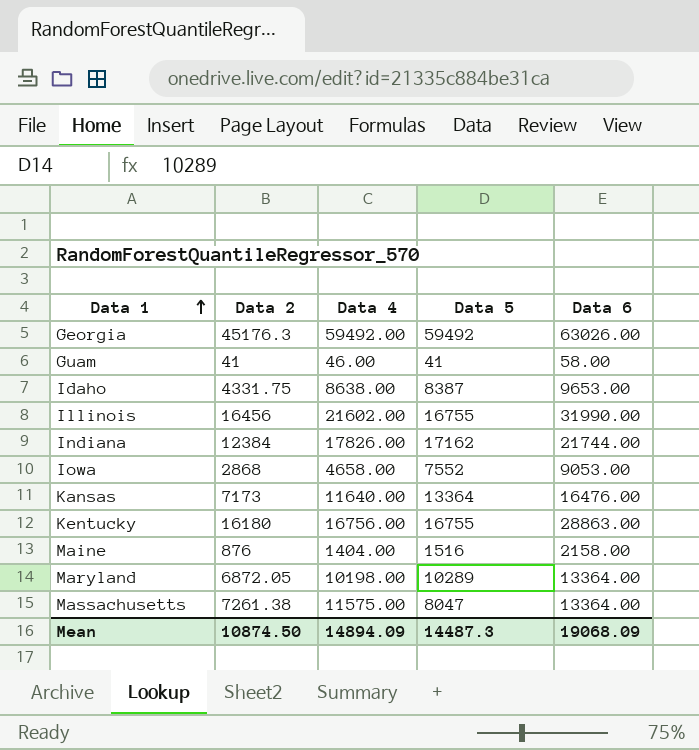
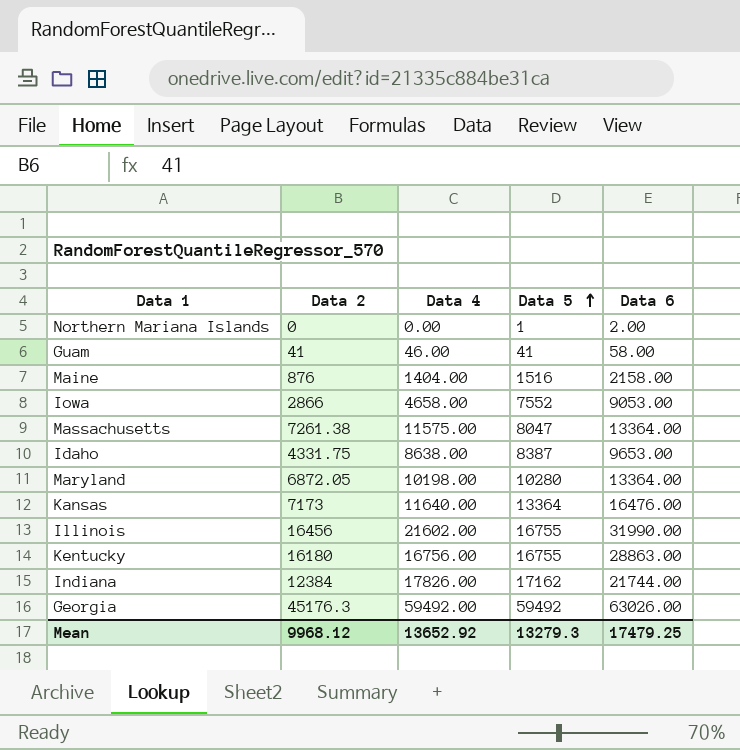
row order: Data 1 ascending -> Data 5 ascending
row Northern Mariana Islands: none -> 0 | 0.00 | 1 | 2.00
Iowa | Data 2: 2868 -> 2866
Maryland | Data 5: 10289 -> 10280
Mean | Data 2: 10874.50 -> 9968.12
Mean | Data 4: 14894.09 -> 13652.92
Mean | Data 5: 14487.3 -> 13279.3
Mean | Data 6: 19068.09 -> 17479.25

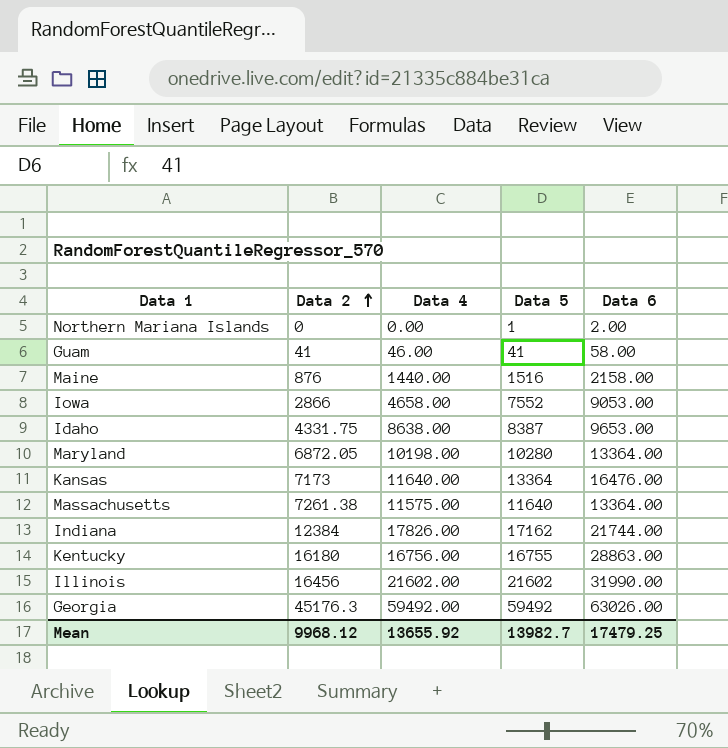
row order: Data 5 ascending -> Data 2 ascending
Maine | Data 4: 1404.00 -> 1440.00
Massachusetts | Data 5: 8047 -> 11640
Illinois | Data 5: 16755 -> 21602
Mean | Data 4: 13652.92 -> 13655.92
Mean | Data 5: 13279.3 -> 13982.7

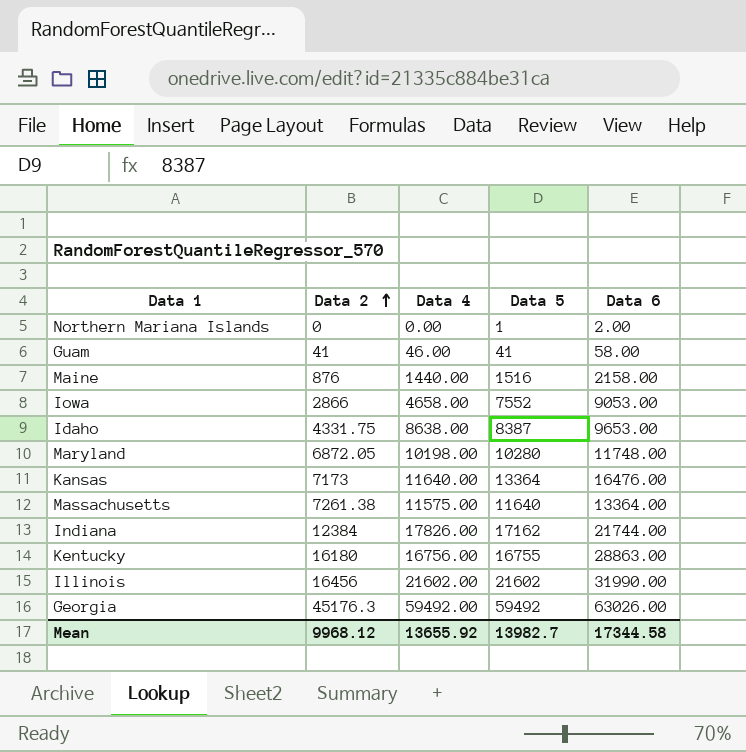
Maryland | Data 6: 13364.00 -> 11748.00
Mean | Data 6: 17479.25 -> 17344.58

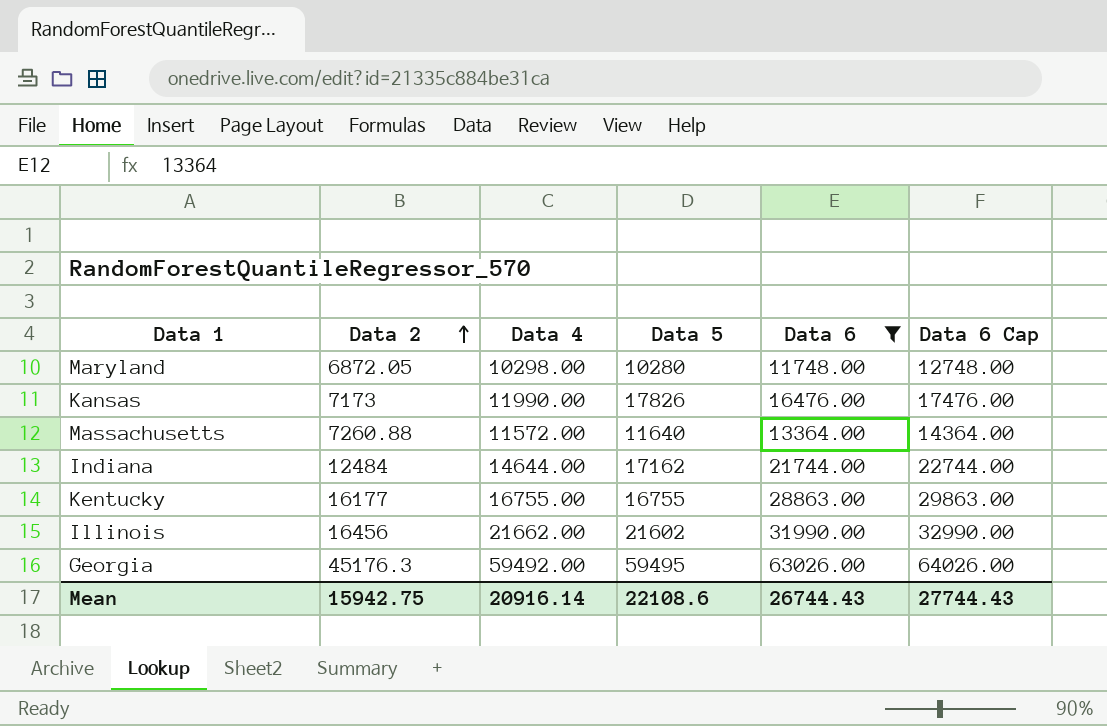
filter: none -> Data 6 >= 11748.00
column Data 6 Cap | formula: none -> [Data 6] + 1000
Maryland | Data 4: 10198.00 -> 10298.00
Kansas | Data 4: 11640.00 -> 11990.00
Kansas | Data 5: 13364 -> 17826
Massachusetts | Data 2: 7261.38 -> 7260.88
Massachusetts | Data 4: 11575.00 -> 11572.00
Indiana | Data 2: 12384 -> 12484
Indiana | Data 4: 17826.00 -> 14644.00
Kentucky | Data 2: 16180 -> 16177
Kentucky | Data 4: 16756.00 -> 16755.00
Illinois | Data 4: 21602.00 -> 21662.00
Georgia | Data 5: 59492 -> 59495
Mean | Data 2: 9968.12 -> 15942.75
Mean | Data 4: 13655.92 -> 20916.14
Mean | Data 5: 13982.7 -> 22108.6
Mean | Data 6: 17344.58 -> 26744.43

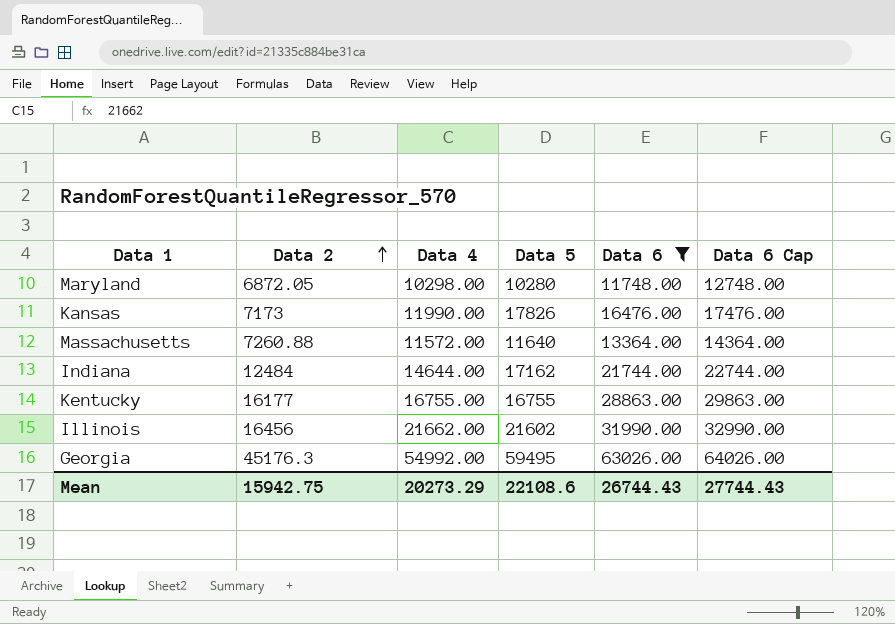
Georgia | Data 4: 59492.00 -> 54992.00
Mean | Data 4: 20916.14 -> 20273.29

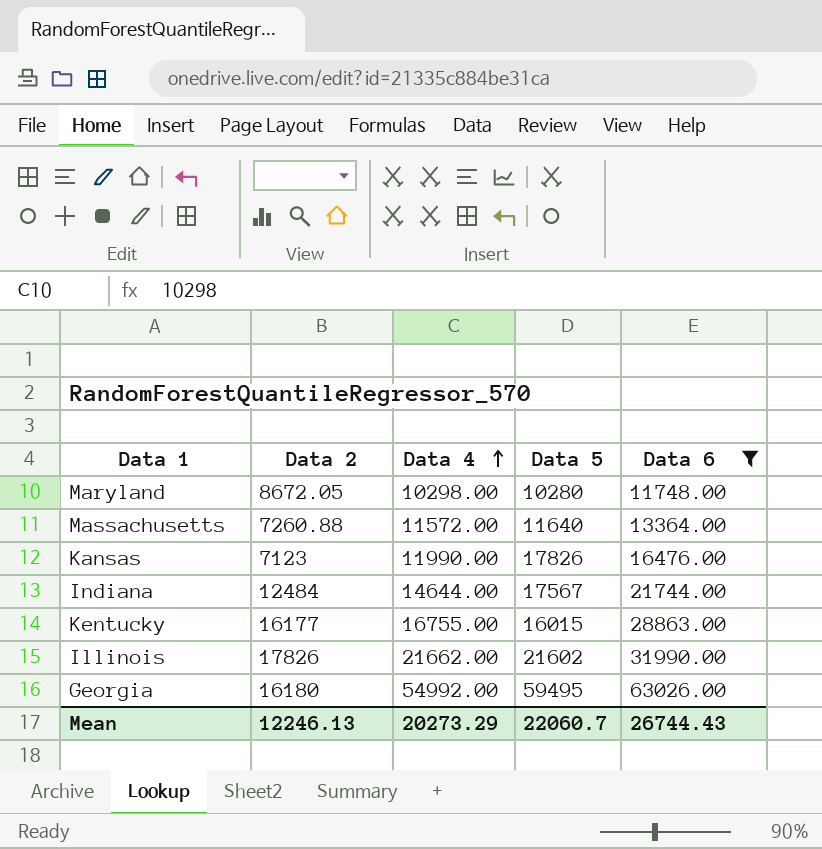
row order: Data 2 ascending -> Data 4 ascending
column Data 6 Cap | formula: [Data 6] + 1000 -> none
Maryland | Data 2: 6872.05 -> 8672.05
Kansas | Data 2: 7173 -> 7123
Indiana | Data 5: 17162 -> 17567
Kentucky | Data 5: 16755 -> 16015
Illinois | Data 2: 16456 -> 17826
Georgia | Data 2: 45176.3 -> 16180
Mean | Data 2: 15942.75 -> 12246.13
Mean | Data 5: 22108.6 -> 22060.7

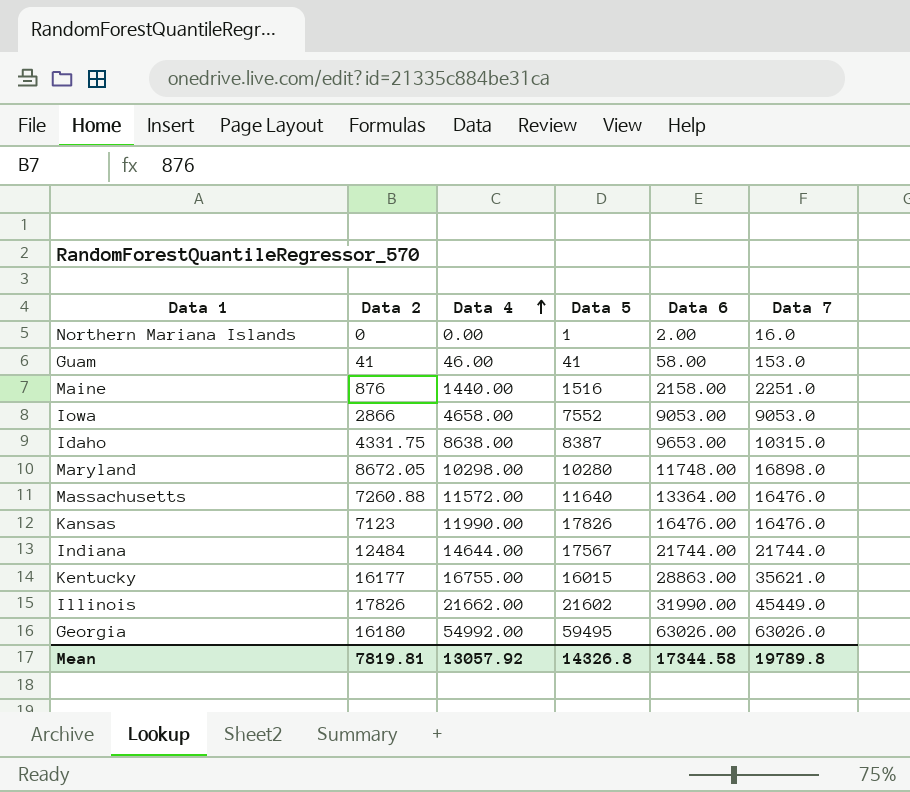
filter: Data 6 >= 11748.00 -> none
column Data 7 | position: none -> 6
Mean | Data 2: 12246.13 -> 7819.81
Mean | Data 4: 20273.29 -> 13057.92
Mean | Data 5: 22060.7 -> 14326.8
Mean | Data 6: 26744.43 -> 17344.58

